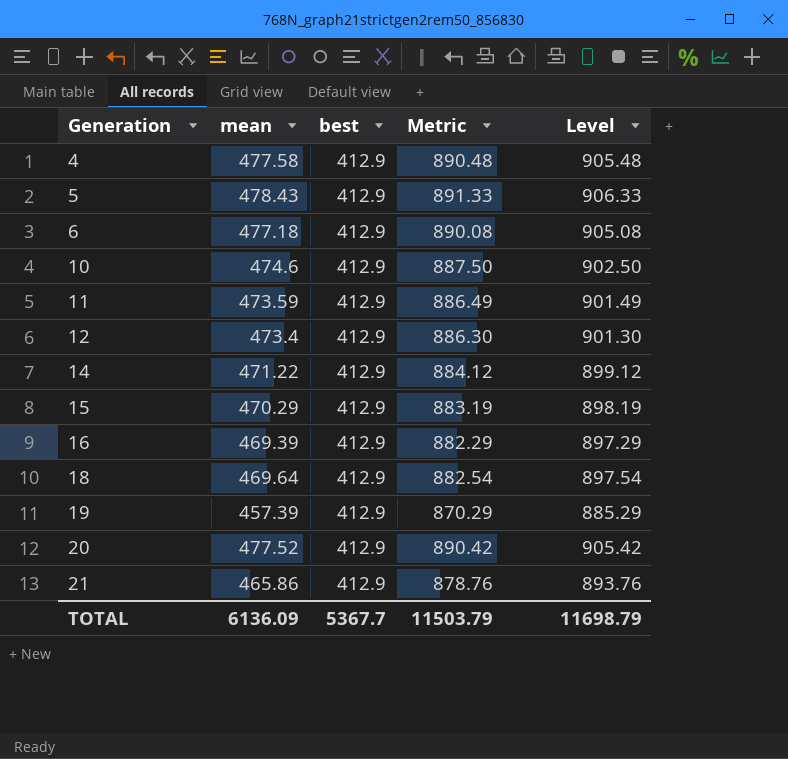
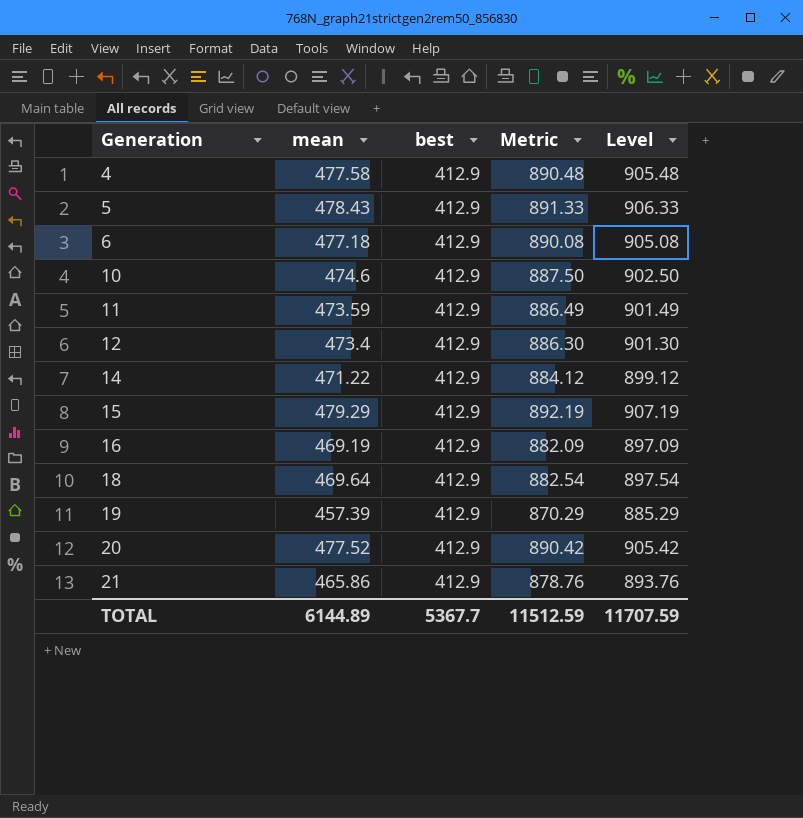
15 | mean: 470.29 -> 479.29
15 | Metric: 883.19 -> 892.19
15 | Level: 898.19 -> 907.19
16 | mean: 469.39 -> 469.19
16 | Metric: 882.29 -> 882.09
16 | Level: 897.29 -> 897.09
TOTAL | mean: 6136.09 -> 6144.89
TOTAL | Metric: 11503.79 -> 11512.59
TOTAL | Level: 11698.79 -> 11707.59

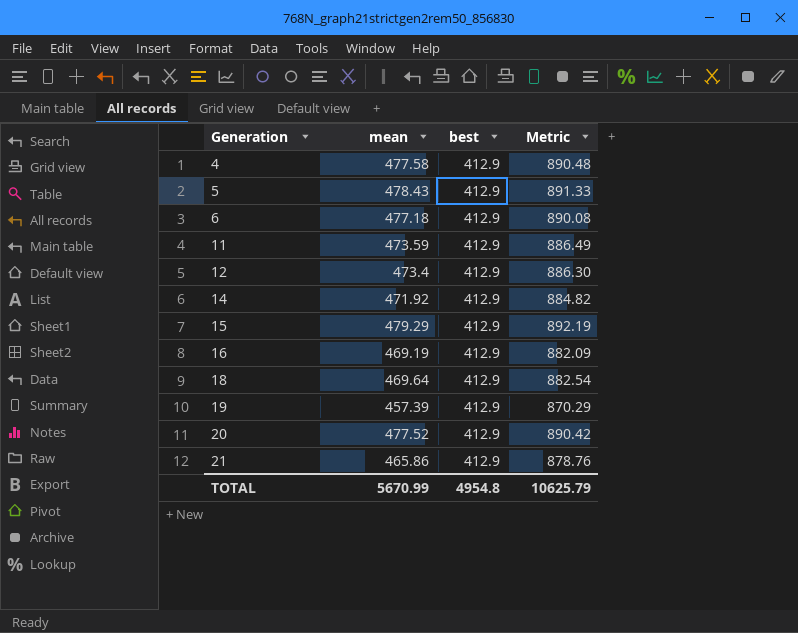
column Level | formula: [Metric] + 15 -> none
row 10: 474.6 | 412.9 | 887.50 | 902.50 -> none
14 | mean: 471.22 -> 471.92
14 | Metric: 884.12 -> 884.82
TOTAL | mean: 6144.89 -> 5670.99
TOTAL | best: 5367.7 -> 4954.8
TOTAL | Metric: 11512.59 -> 10625.79

